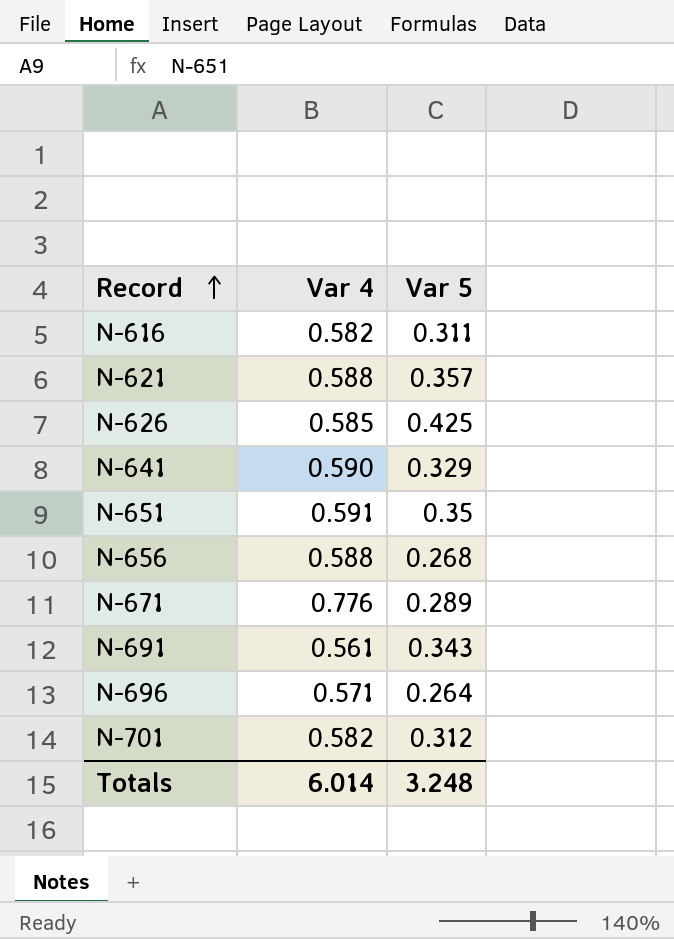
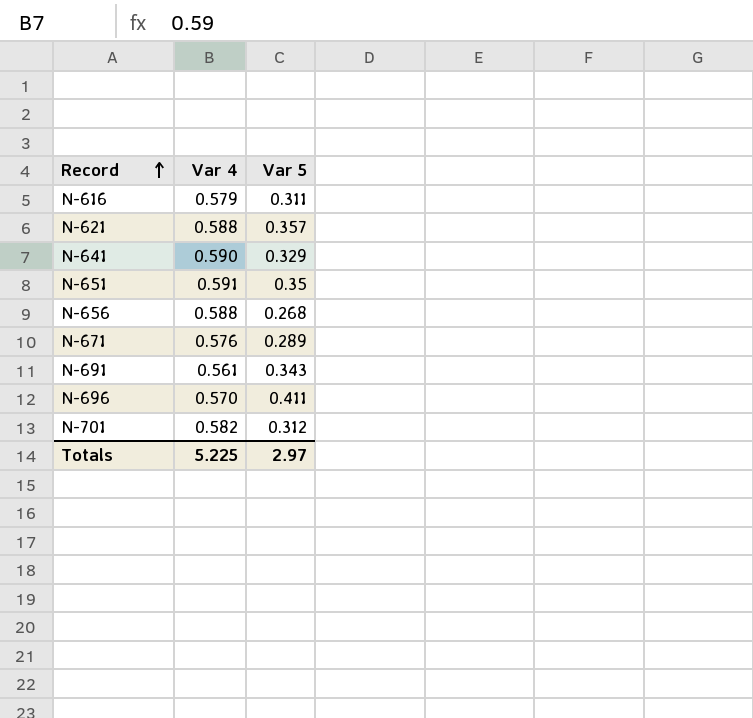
row N-626: 0.585 | 0.425 -> none
N-616 | Var 4: 0.582 -> 0.579
N-671 | Var 4: 0.776 -> 0.576
N-696 | Var 4: 0.571 -> 0.570
N-696 | Var 5: 0.264 -> 0.411
Totals | Var 4: 6.014 -> 5.225
Totals | Var 5: 3.248 -> 2.97

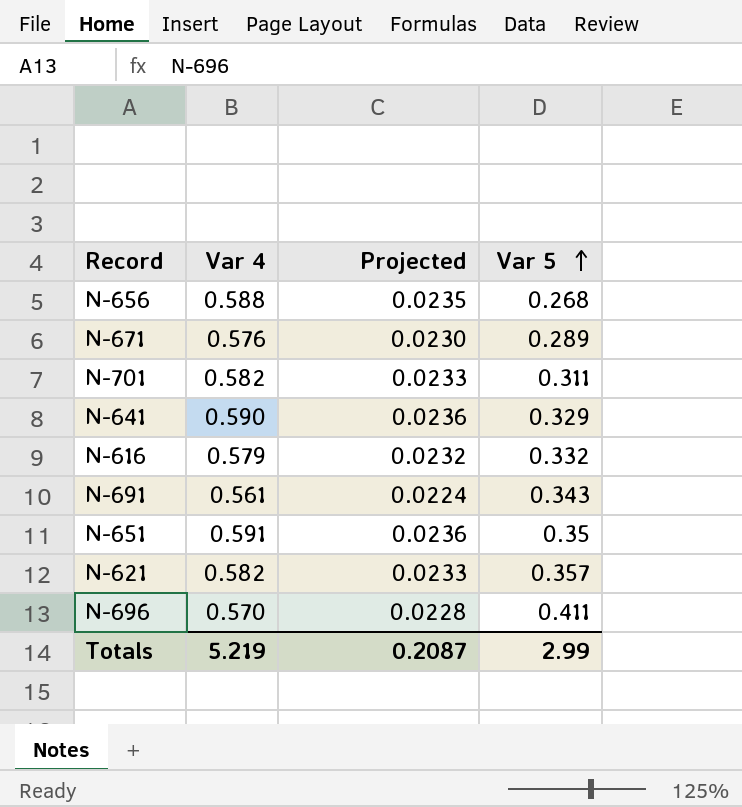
row order: Record ascending -> Var 5 ascending
column Projected | formula: none -> [Var 4] * 0.04
N-701 | Var 5: 0.312 -> 0.311
N-616 | Var 5: 0.311 -> 0.332
N-621 | Var 4: 0.588 -> 0.582
Totals | Var 4: 5.225 -> 5.219
Totals | Var 5: 2.97 -> 2.99

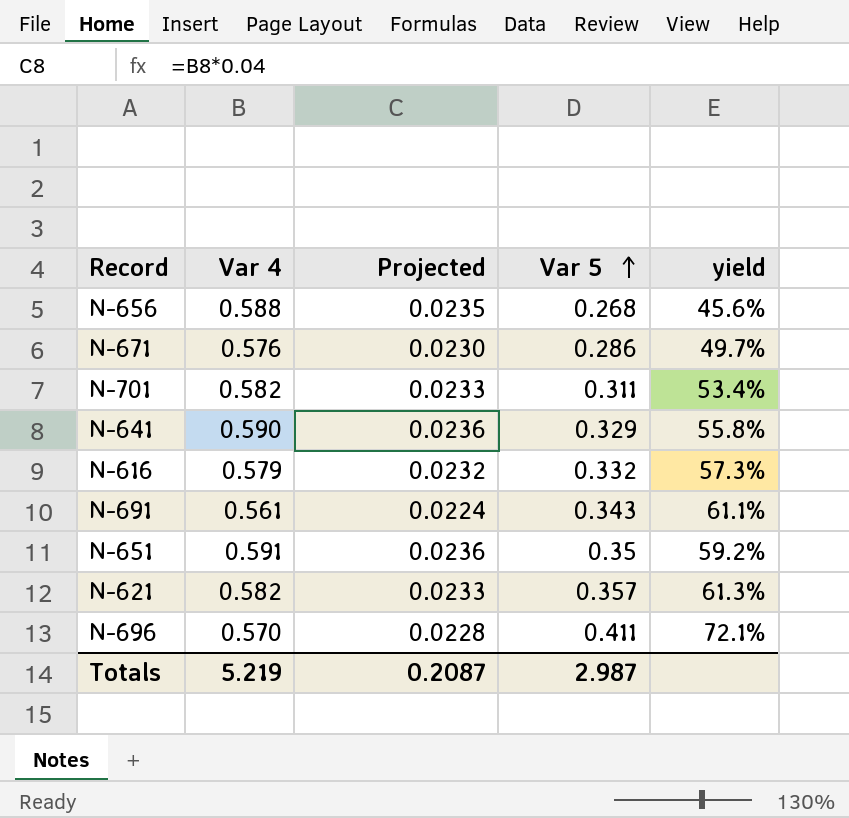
column yield | formula: none -> [Var 5] / [Var 4]
N-671 | Var 5: 0.289 -> 0.286
Totals | Var 5: 2.99 -> 2.987

